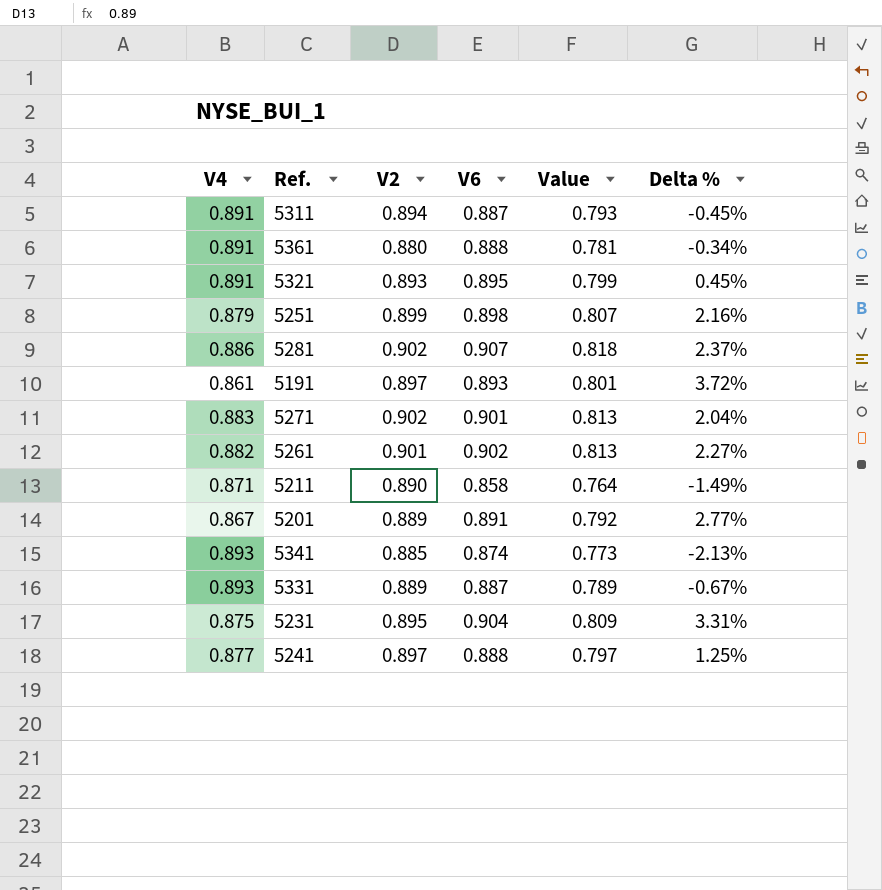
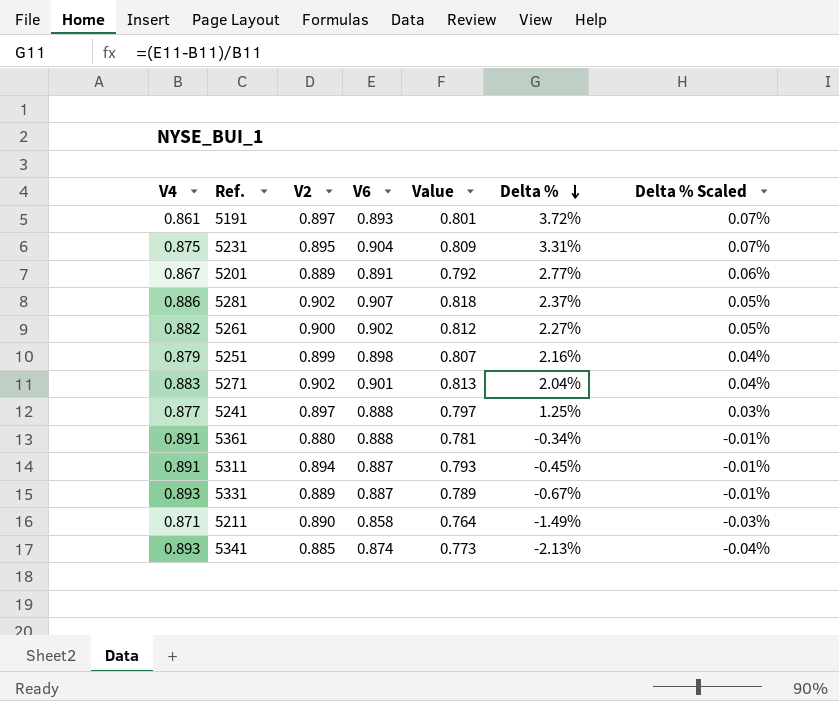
row order: none -> Delta % descending
column Delta % Scaled | formula: none -> [Delta %] * 0.02
row 5321: 0.891 | 0.893 | 0.895 | 0.799 | 0.45% -> none
5261 | V2: 0.901 -> 0.900
5261 | Value: 0.813 -> 0.812

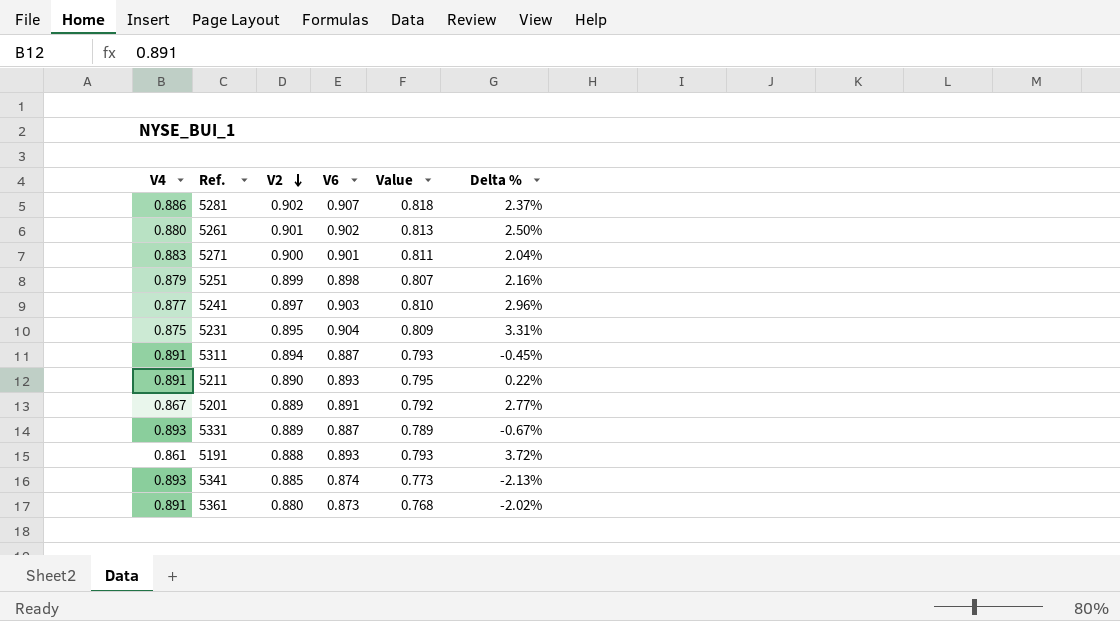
row order: Delta % descending -> V2 descending
column Delta % Scaled | formula: [Delta %] * 0.02 -> none
5261 | V4: 0.882 -> 0.880
5261 | V2: 0.900 -> 0.901
5261 | Value: 0.812 -> 0.813
5261 | Delta %: 2.27% -> 2.50%
5271 | V2: 0.902 -> 0.900
5271 | Value: 0.813 -> 0.811
5241 | V6: 0.888 -> 0.903
5241 | Value: 0.797 -> 0.810
5241 | Delta %: 1.25% -> 2.96%
5211 | V4: 0.871 -> 0.891
5211 | V6: 0.858 -> 0.893
5211 | Value: 0.764 -> 0.795
5211 | Delta %: -1.49% -> 0.22%
5191 | V2: 0.897 -> 0.888
5191 | Value: 0.801 -> 0.793
5361 | V6: 0.888 -> 0.873
5361 | Value: 0.781 -> 0.768
5361 | Delta %: -0.34% -> -2.02%

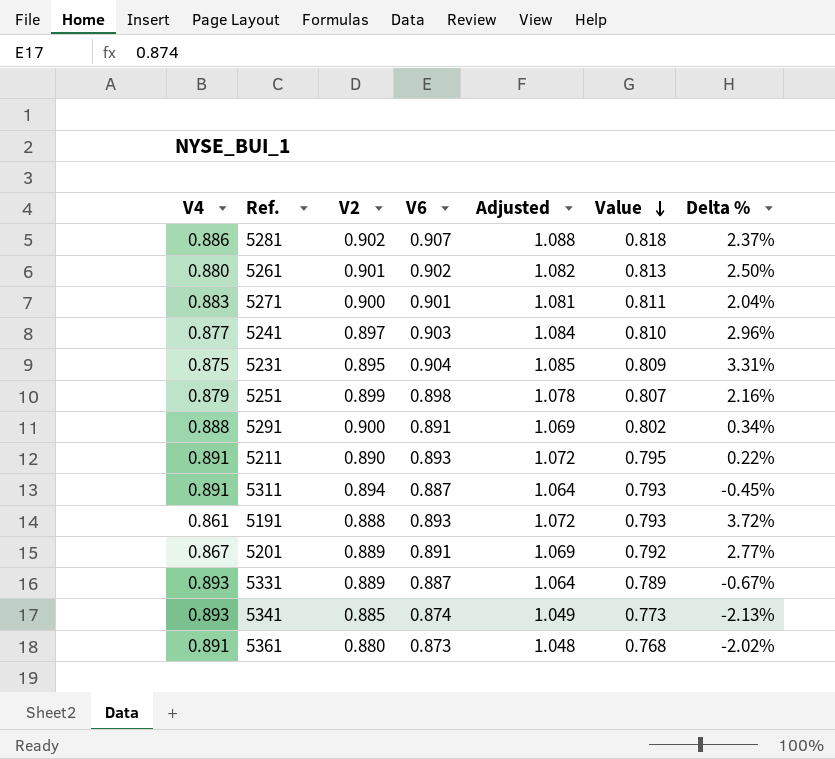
row order: V2 descending -> Value descending
column Adjusted | formula: none -> [V6] * 1.2
row 5291: none -> 0.888 | 0.900 | 0.891 | 1.069 | 0.802 | 0.34%

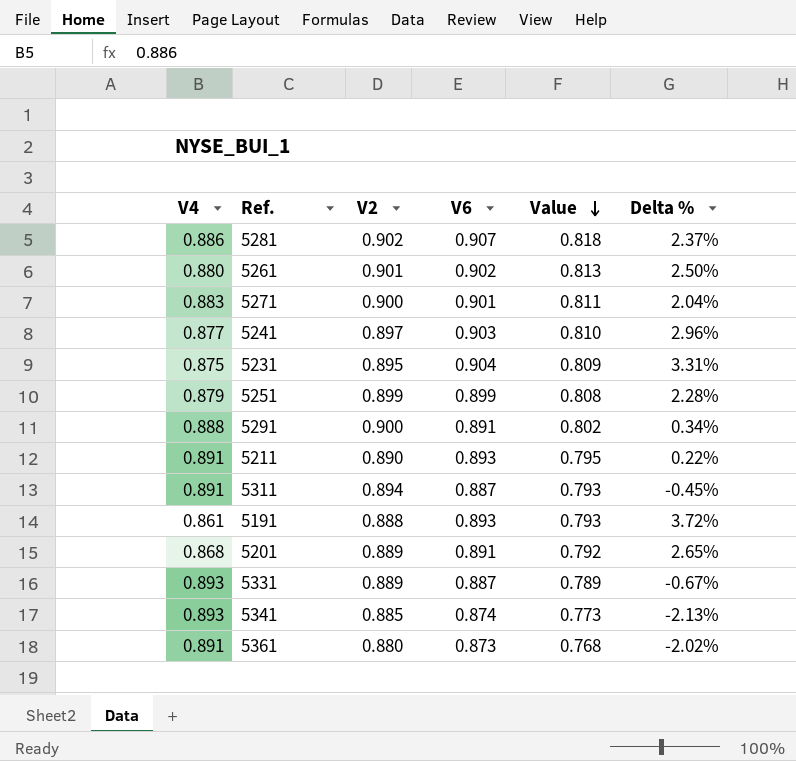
column Adjusted | formula: [V6] * 1.2 -> none
5251 | V6: 0.898 -> 0.899
5251 | Value: 0.807 -> 0.808
5251 | Delta %: 2.16% -> 2.28%
5201 | V4: 0.867 -> 0.868
5201 | Delta %: 2.77% -> 2.65%

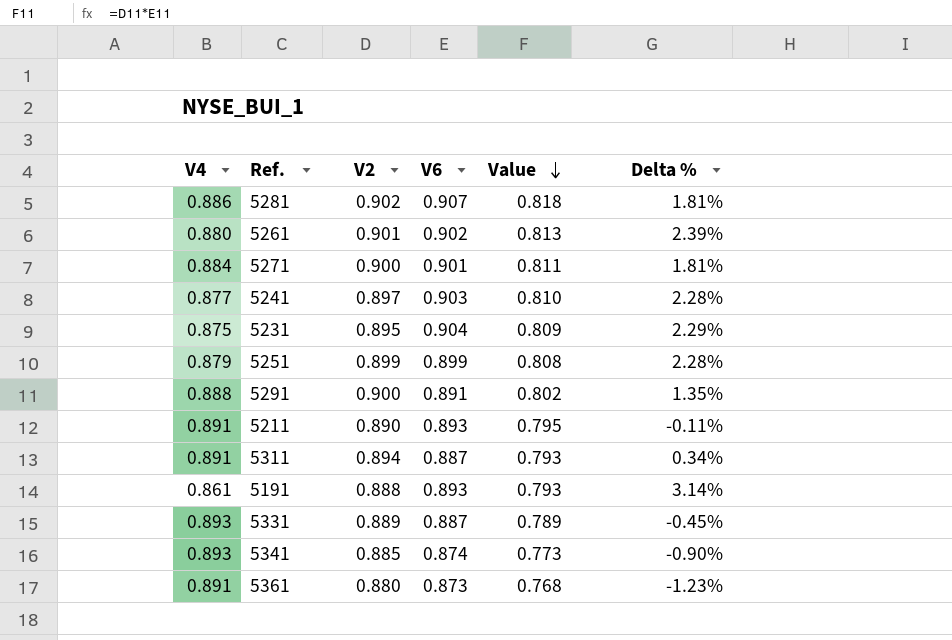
column Delta % | formula: ([V6] - [V4]) / [V4] -> ([V2] - [V4]) / [V4]
row 5201: 0.868 | 0.889 | 0.891 | 0.792 | 2.65% -> none
5271 | V4: 0.883 -> 0.884

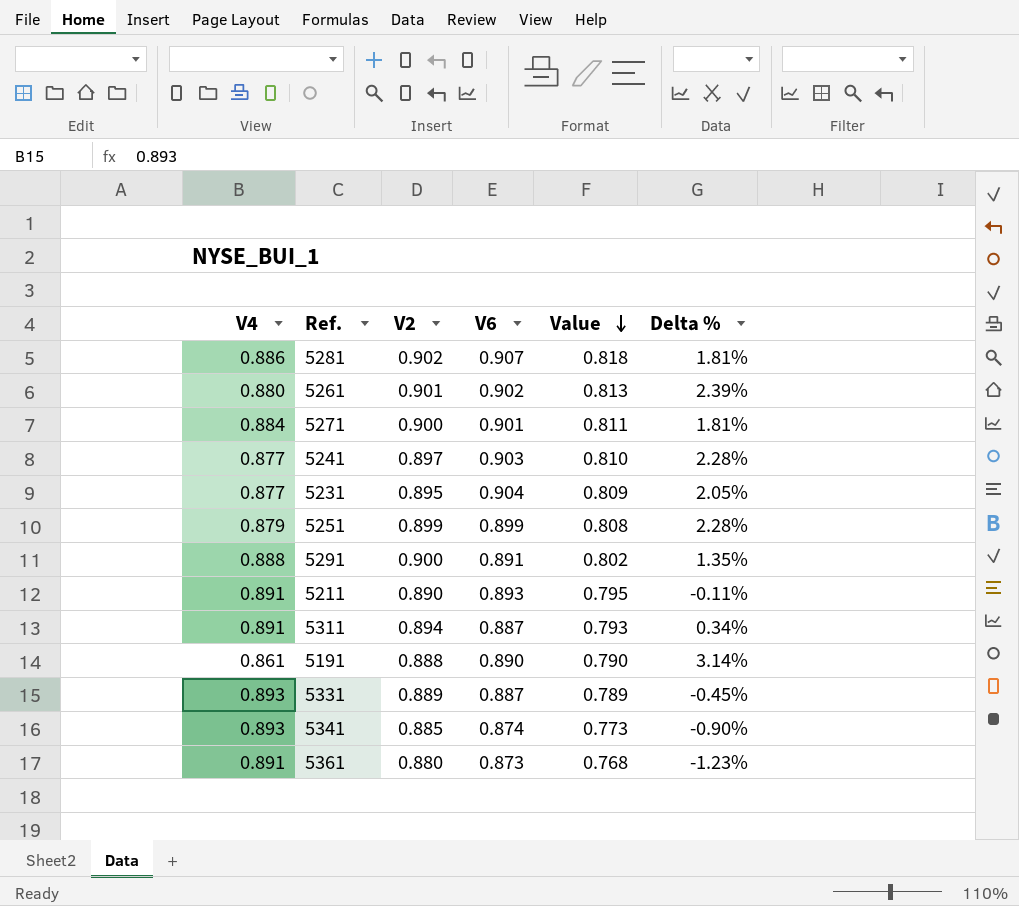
5231 | V4: 0.875 -> 0.877
5231 | Delta %: 2.29% -> 2.05%
5191 | V6: 0.893 -> 0.890
5191 | Value: 0.793 -> 0.790

